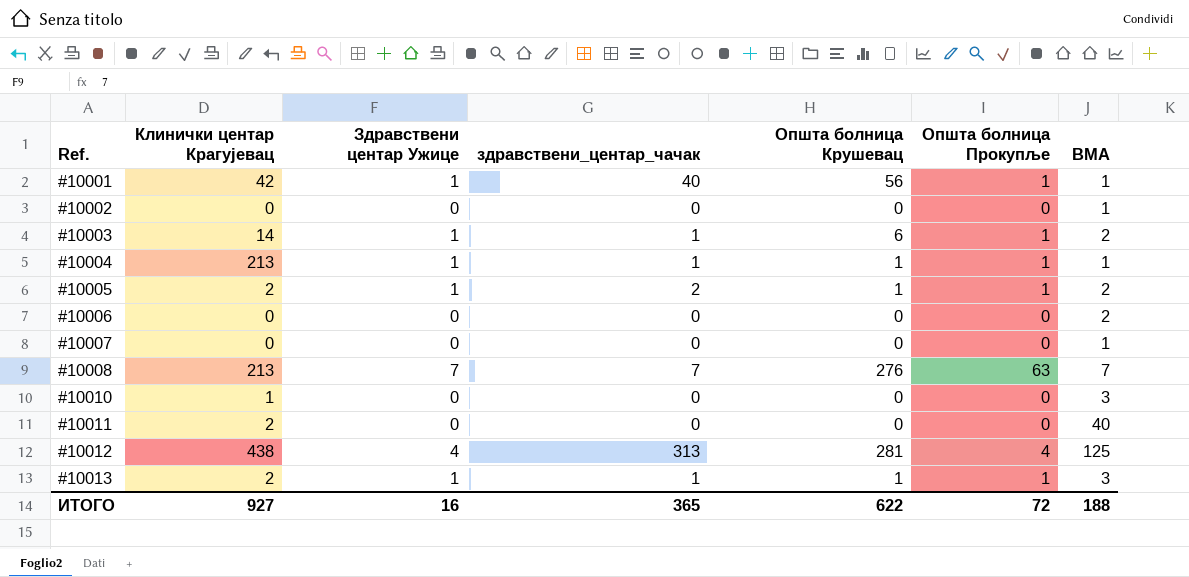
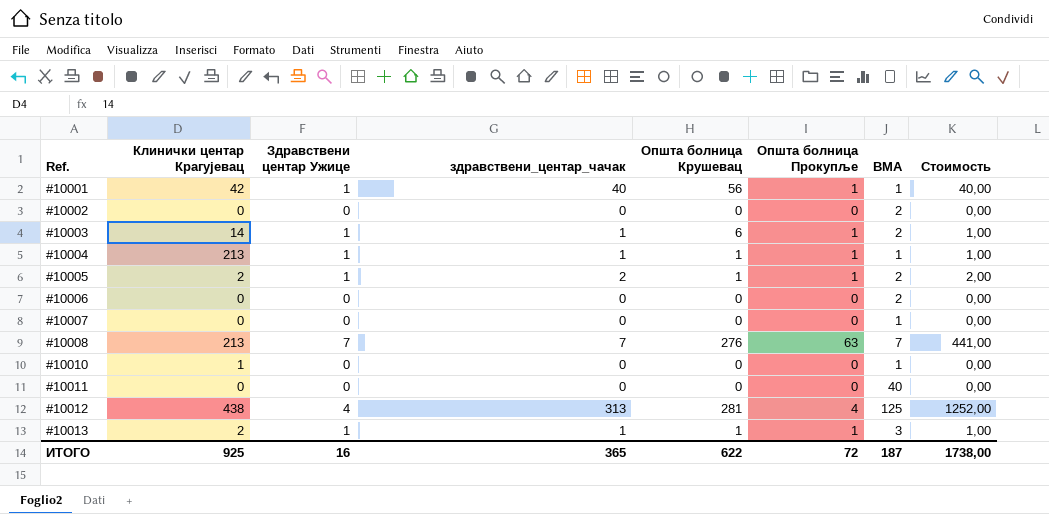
column Стоимость | formula: none -> [здравствени_центар_чачак] * [Општа болница Прокупље]
#10002 | ВМА: 1 -> 2
#10010 | ВМА: 3 -> 1
#10011 | Клинички центар Крагујевац: 2 -> 0
ИТОГО | Клинички центар Крагујевац: 927 -> 925
ИТОГО | ВМА: 188 -> 187

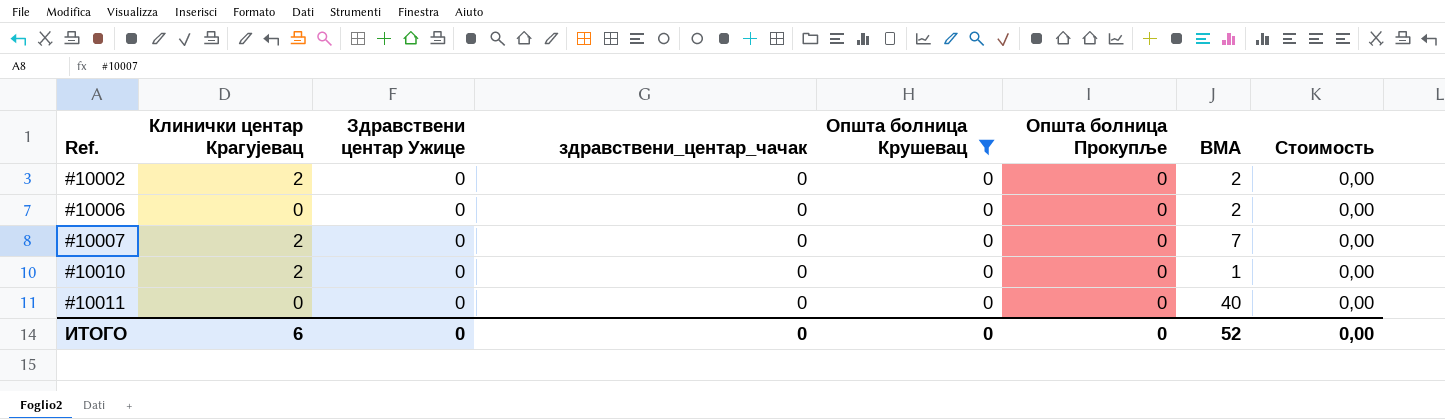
filter: none -> Општа болница Крушевац = 0
#10002 | Клинички центар Крагујевац: 0 -> 2
#10007 | Клинички центар Крагујевац: 0 -> 2
#10007 | ВМА: 1 -> 7
#10010 | Клинички центар Крагујевац: 1 -> 2
ИТОГО | Клинички центар Крагујевац: 925 -> 6
ИТОГО | Здравствени центар Ужице: 16 -> 0
ИТОГО | здравствени_центар_чачак: 365 -> 0
ИТОГО | Општа болница Крушевац: 622 -> 0
ИТОГО | Општа болница Прокупље: 72 -> 0
ИТОГО | ВМА: 187 -> 52
ИТОГО | Стоимость: 1738,00 -> 0,00

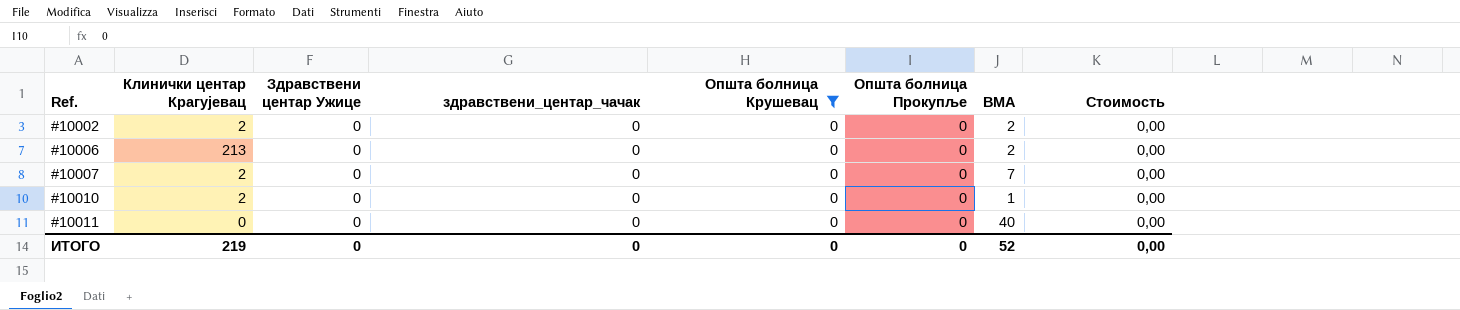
#10006 | Клинички центар Крагујевац: 0 -> 213
ИТОГО | Клинички центар Крагујевац: 6 -> 219

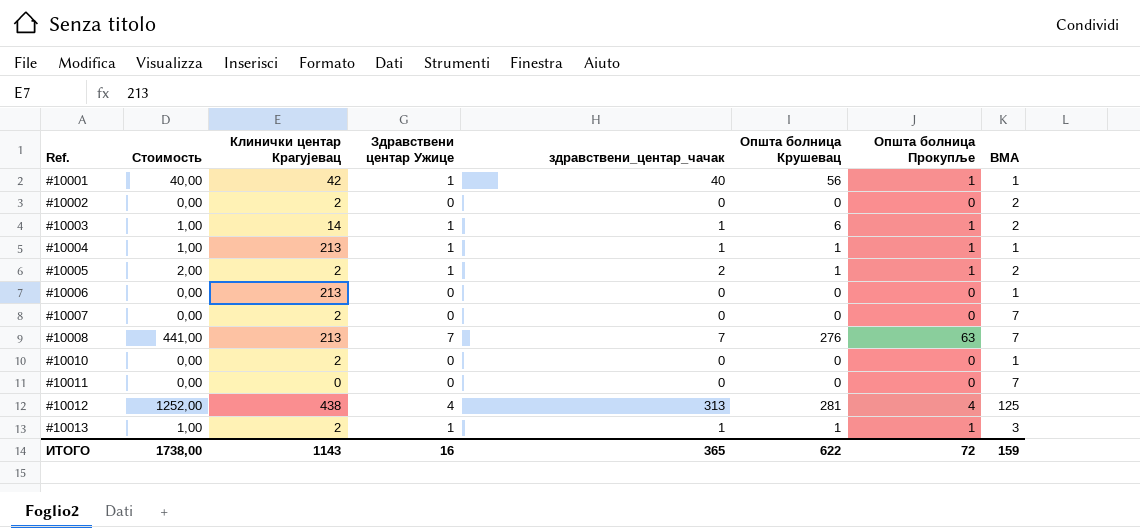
filter: Општа болница Крушевац = 0 -> none
column Стоимость | position: 8 -> 2
#10006 | ВМА: 2 -> 1
#10011 | ВМА: 40 -> 7
ИТОГО | Стоимость: 0,00 -> 1738,00
ИТОГО | Клинички центар Крагујевац: 219 -> 1143
ИТОГО | Здравствени центар Ужице: 0 -> 16
ИТОГО | здравствени_центар_чачак: 0 -> 365
ИТОГО | Општа болница Крушевац: 0 -> 622
ИТОГО | Општа болница Прокупље: 0 -> 72
ИТОГО | ВМА: 52 -> 159

